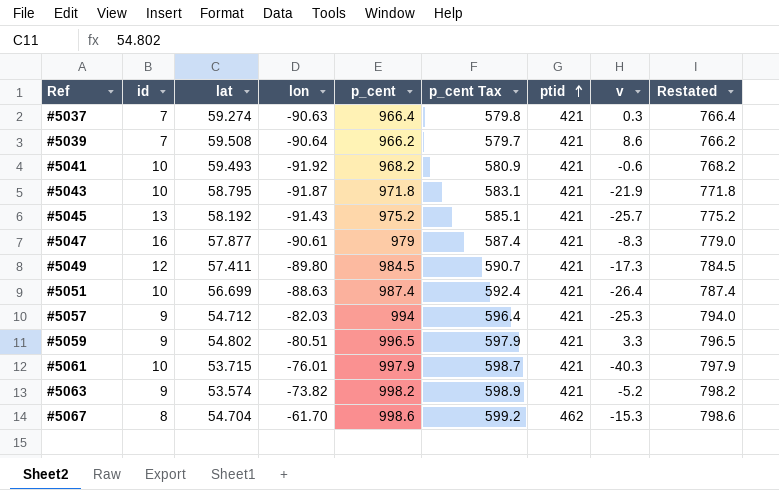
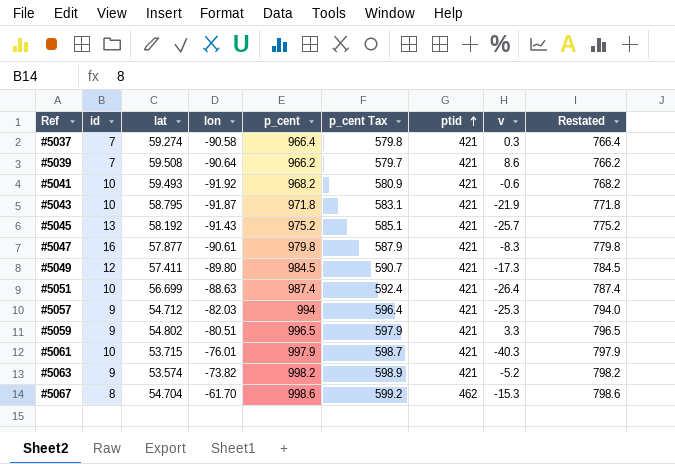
#5037 | lon: -90.63 -> -90.58
#5047 | p_cent: 979 -> 979.8
#5047 | p_cent Tax: 587.4 -> 587.9
#5047 | Restated: 779.0 -> 779.8

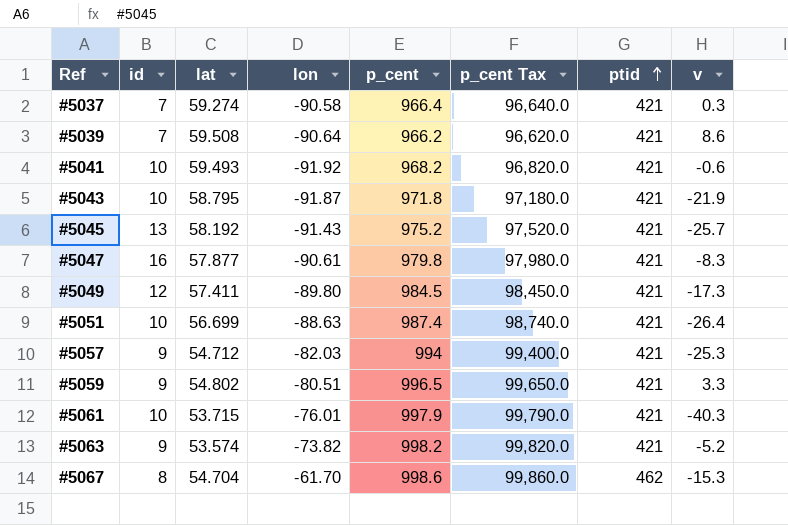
column Restated | formula: [p_cent] - 200 -> none
column p_cent Tax | formula: [p_cent] * 0.6 -> [p_cent] * 100

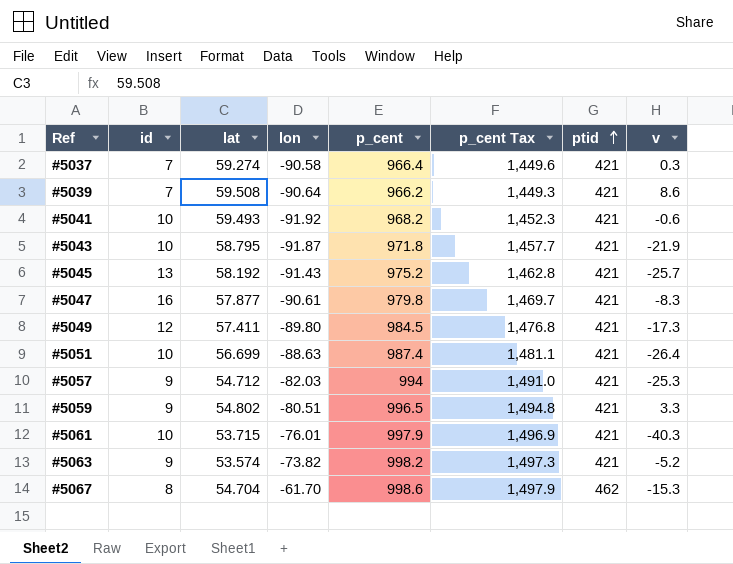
column p_cent Tax | formula: [p_cent] * 100 -> [p_cent] * 1.5

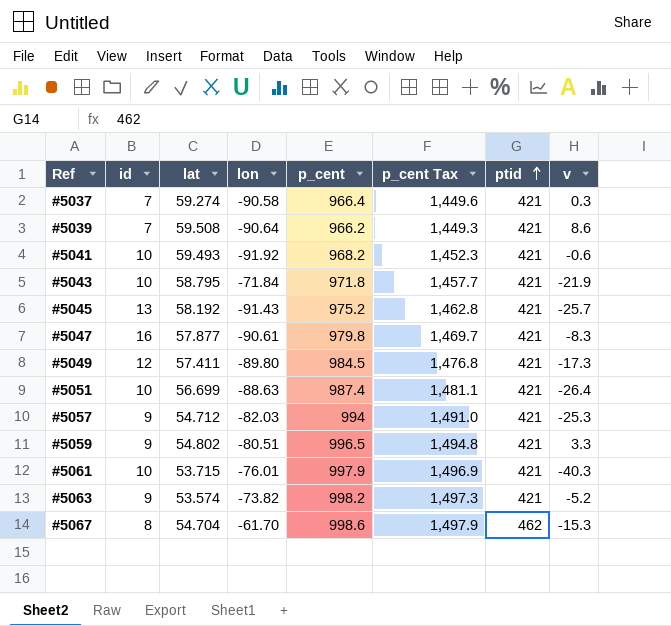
#5043 | lon: -91.87 -> -71.84

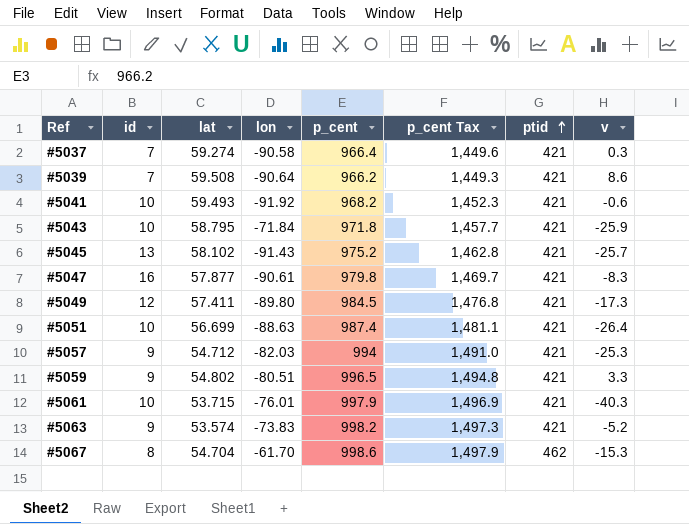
#5043 | v: -21.9 -> -25.9
#5045 | lat: 58.192 -> 58.102
#5063 | lon: -73.82 -> -73.83

